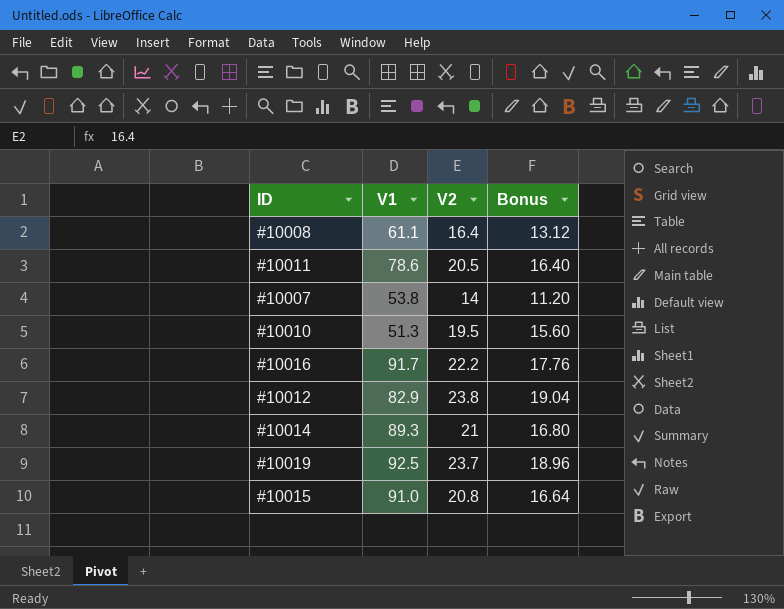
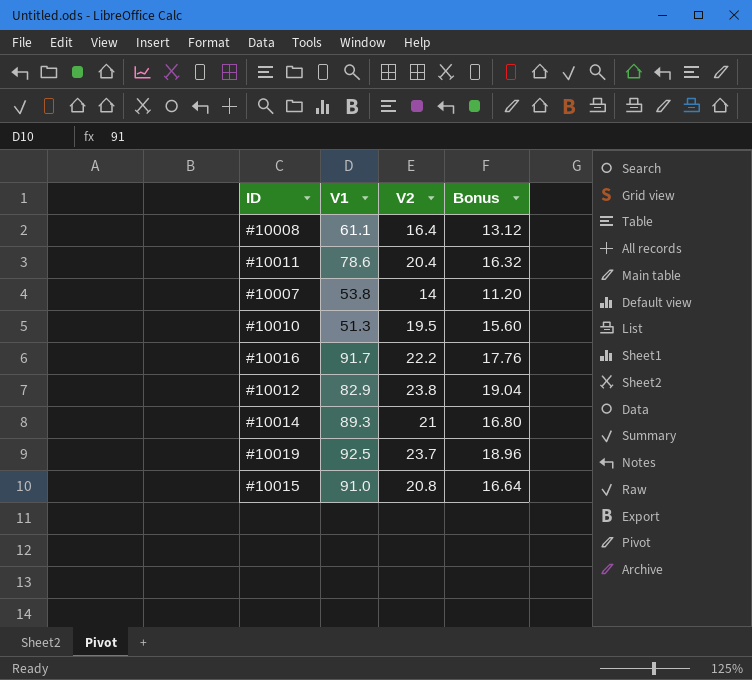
#10011 | V2: 20.5 -> 20.4
#10011 | Bonus: 16.40 -> 16.32

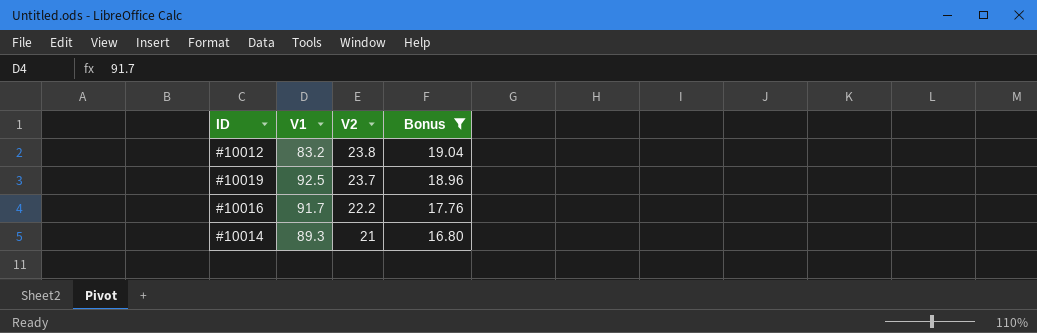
filter: none -> Bonus >= 16.80
row order: none -> V2 descending
#10012 | V1: 82.9 -> 83.2

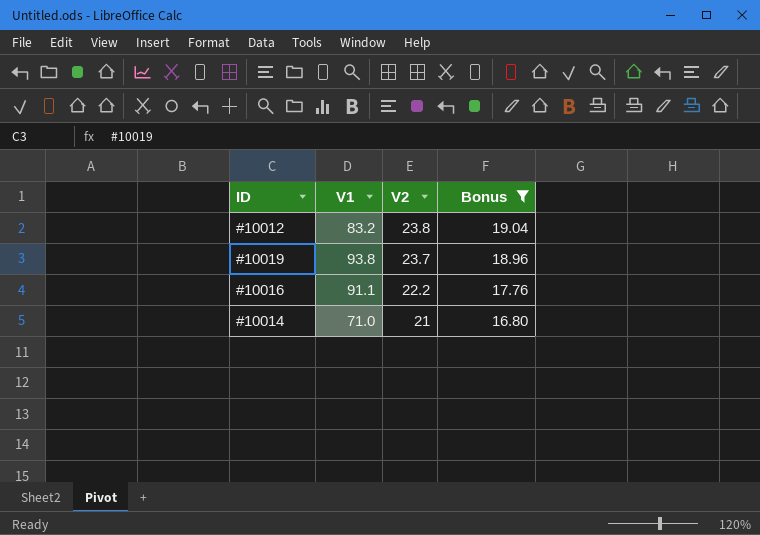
#10019 | V1: 92.5 -> 93.8
#10016 | V1: 91.7 -> 91.1
#10014 | V1: 89.3 -> 71.0

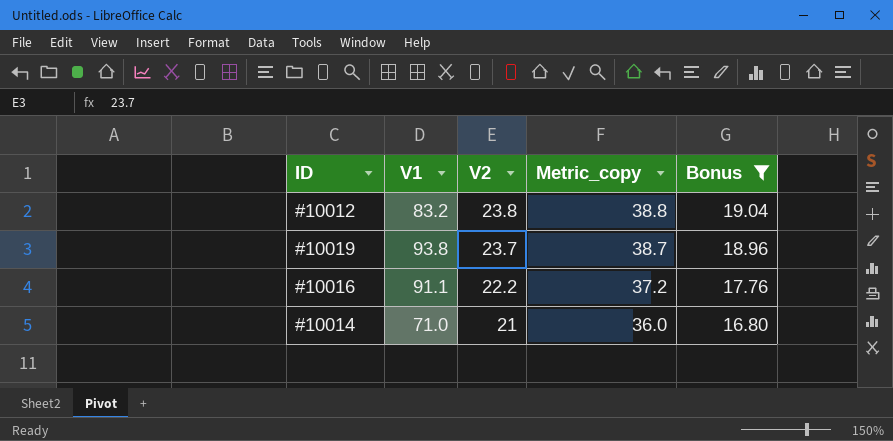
column Metric_copy | formula: none -> [V2] + 15

